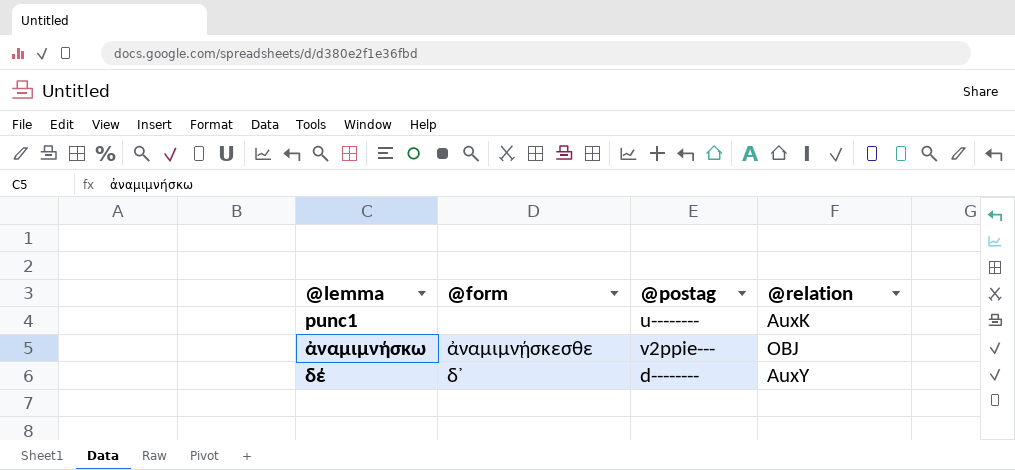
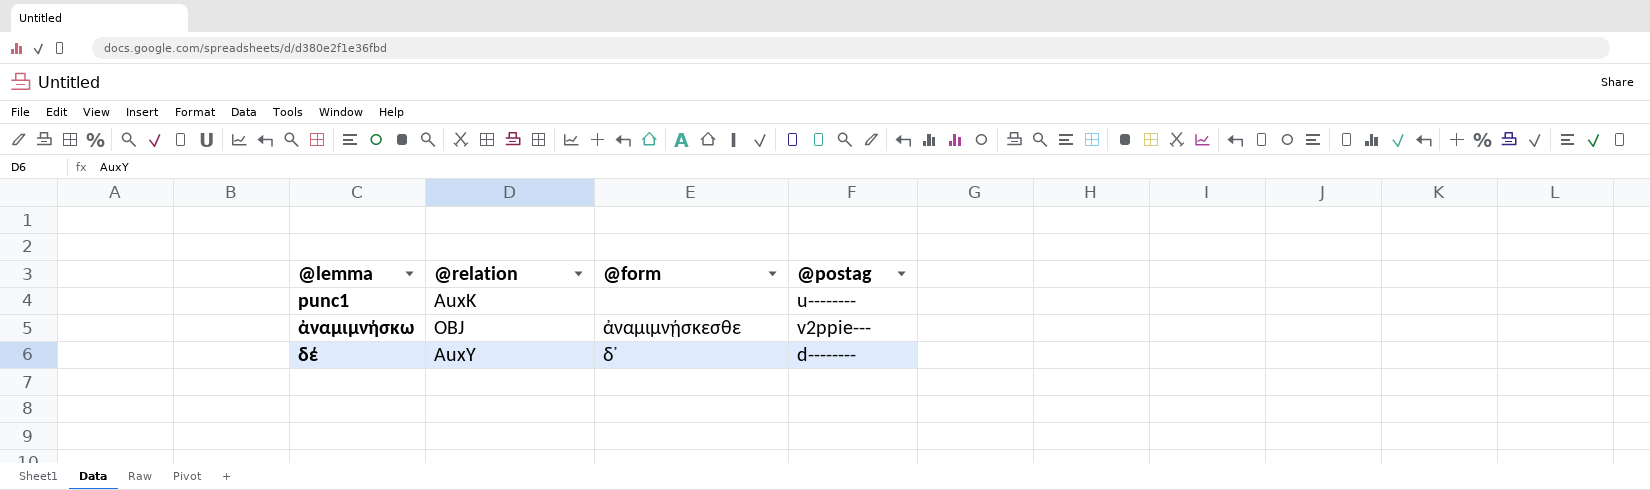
column @relation | position: 4 -> 2

